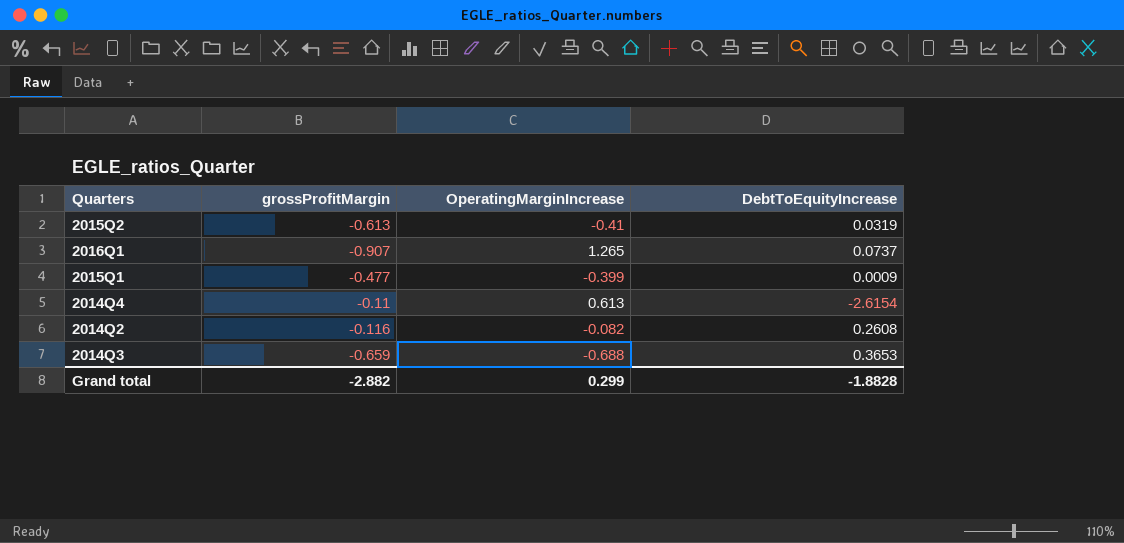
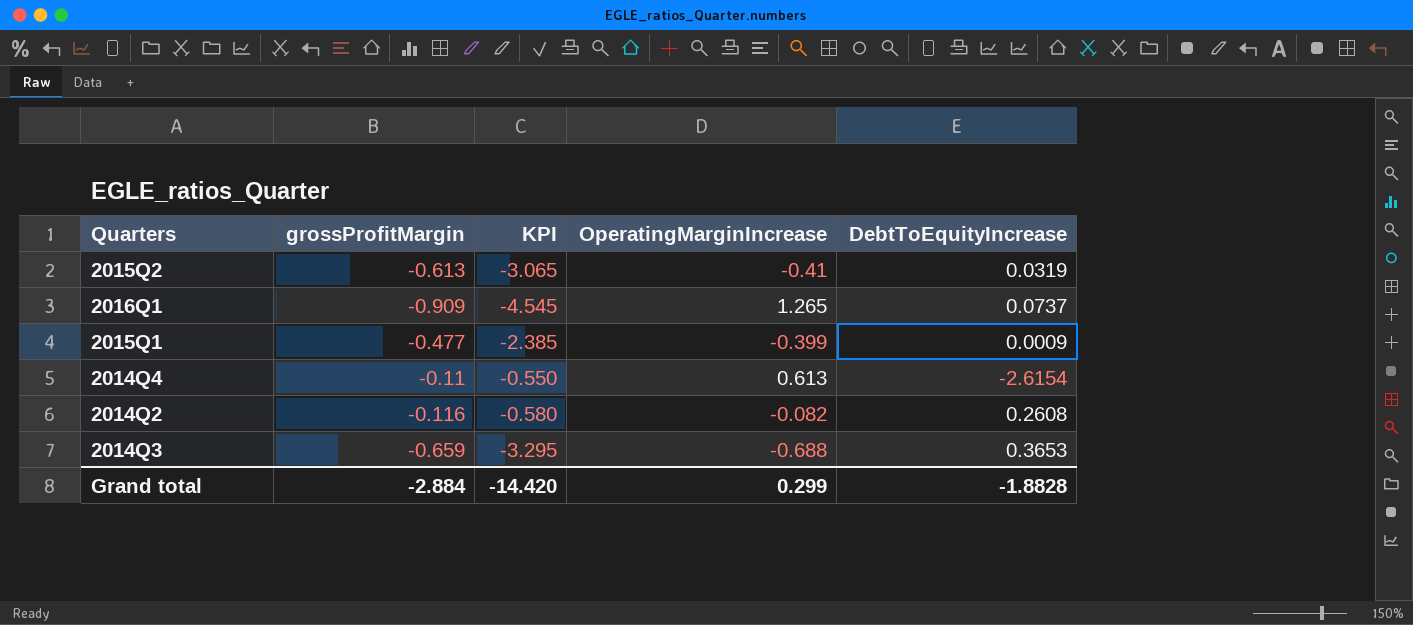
column KPI | formula: none -> [grossProfitMargin] * 5
2016Q1 | grossProfitMargin: -0.907 -> -0.909
Grand total | grossProfitMargin: -2.882 -> -2.884

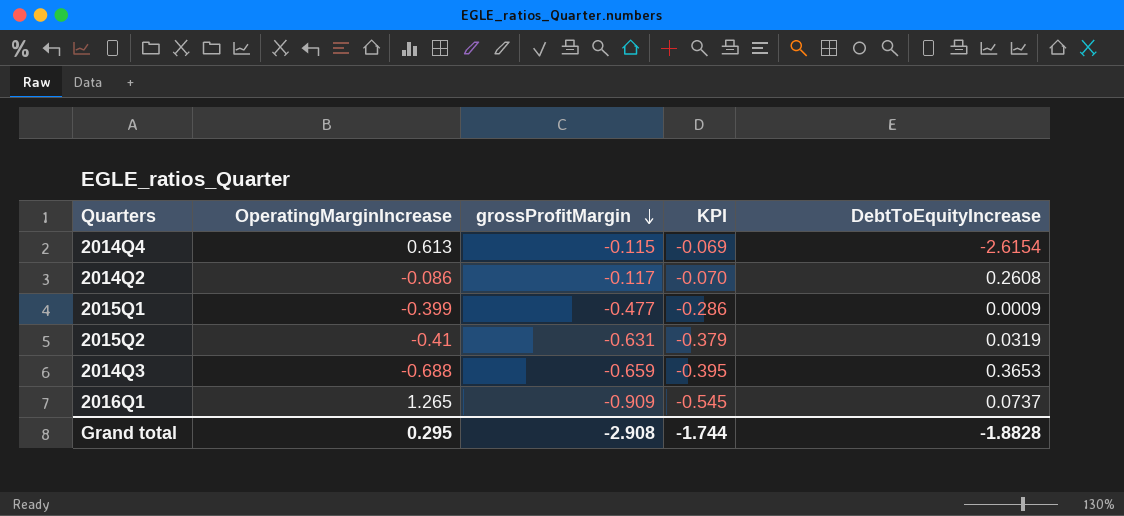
row order: none -> grossProfitMargin descending
column OperatingMarginIncrease | position: 4 -> 2
column KPI | formula: [grossProfitMargin] * 5 -> [grossProfitMargin] * 0.6
2014Q4 | grossProfitMargin: -0.11 -> -0.115
2014Q2 | OperatingMarginIncrease: -0.082 -> -0.086
2014Q2 | grossProfitMargin: -0.116 -> -0.117
2015Q2 | grossProfitMargin: -0.613 -> -0.631
Grand total | OperatingMarginIncrease: 0.299 -> 0.295
Grand total | grossProfitMargin: -2.884 -> -2.908
Grand total | KPI: -14.420 -> -1.744

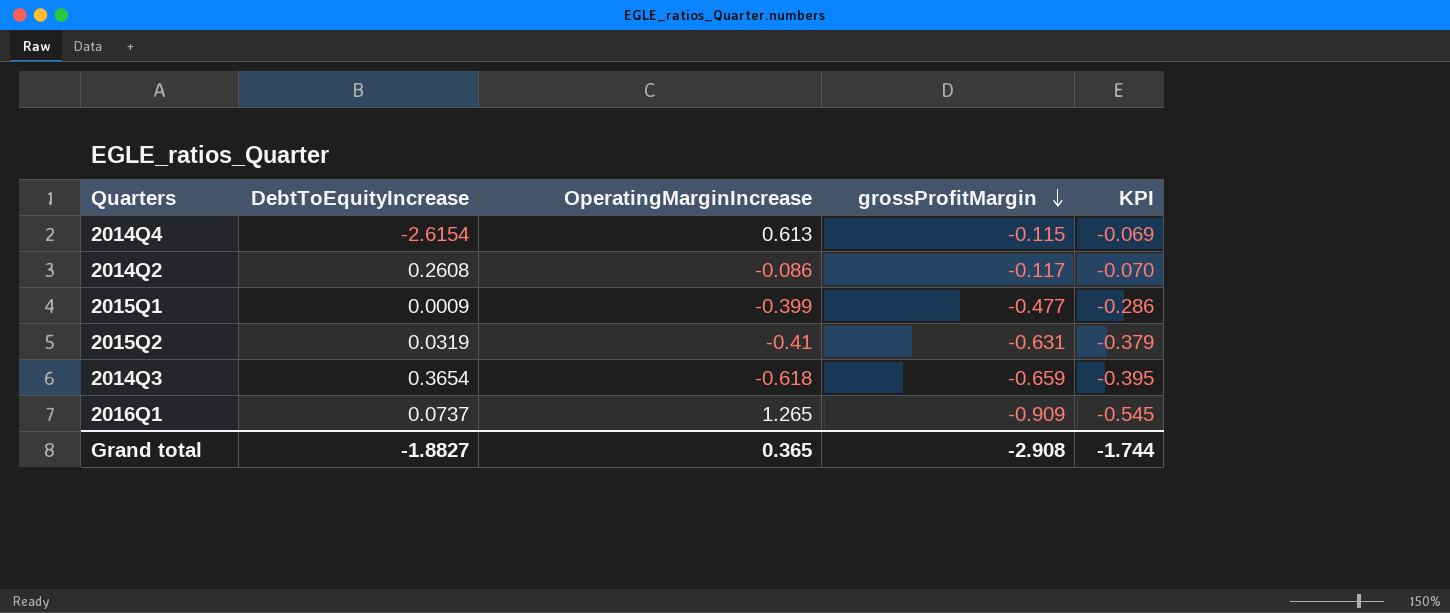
column DebtToEquityIncrease | position: 5 -> 2
2014Q3 | DebtToEquityIncrease: 0.3653 -> 0.3654
2014Q3 | OperatingMarginIncrease: -0.688 -> -0.618
Grand total | DebtToEquityIncrease: -1.8828 -> -1.8827
Grand total | OperatingMarginIncrease: 0.295 -> 0.365

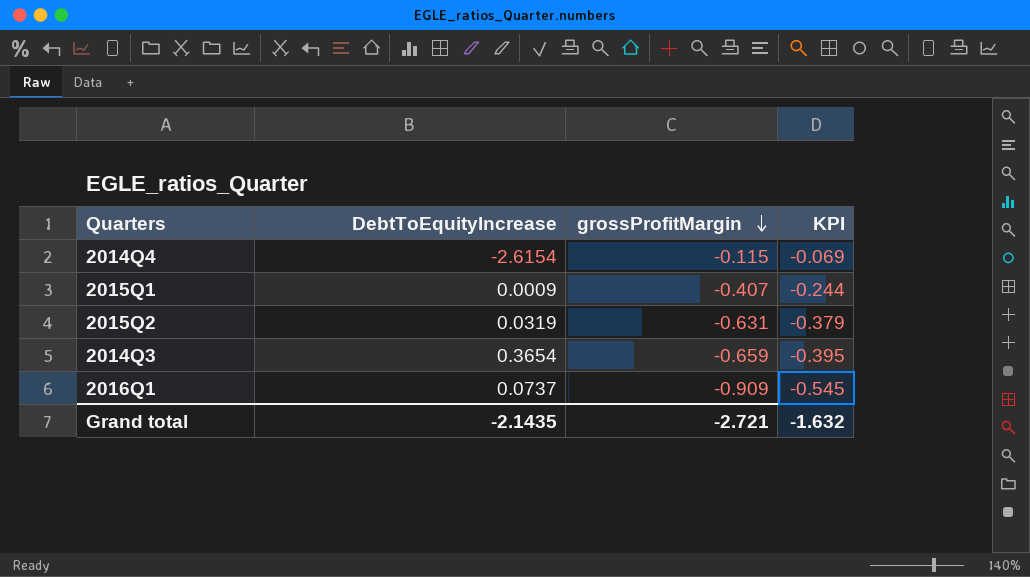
column OperatingMarginIncrease | position: 3 -> none
row 2014Q2: 0.2608 | -0.086 | -0.117 | -0.070 -> none
2015Q1 | grossProfitMargin: -0.477 -> -0.407
2015Q1 | KPI: -0.286 -> -0.244
Grand total | DebtToEquityIncrease: -1.8827 -> -2.1435
Grand total | grossProfitMargin: -2.908 -> -2.721
Grand total | KPI: -1.744 -> -1.632

